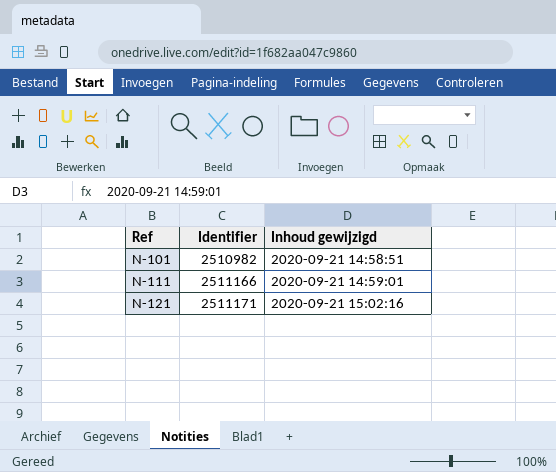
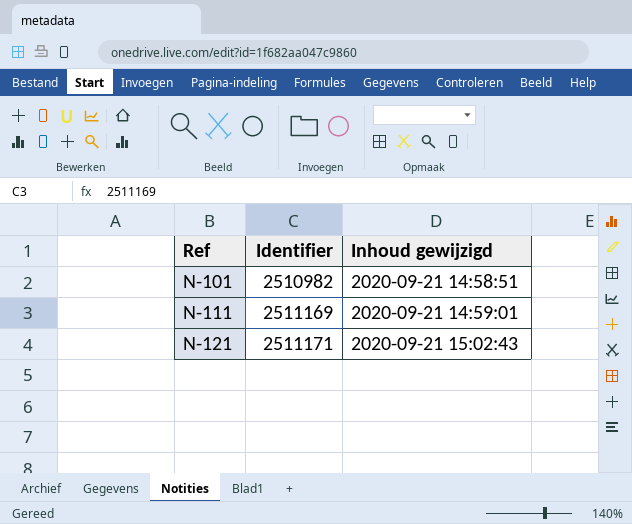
N-111 | Identifier: 2511166 -> 2511169
N-121 | Inhoud gewijzigd: 2020-09-21 15:02:16 -> 2020-09-21 15:02:43

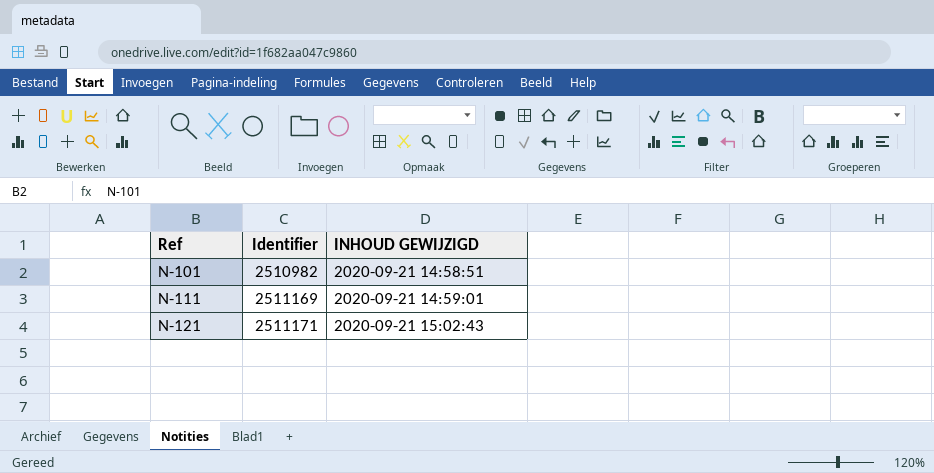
column name: Inhoud gewijzigd -> INHOUD GEWIJZIGD

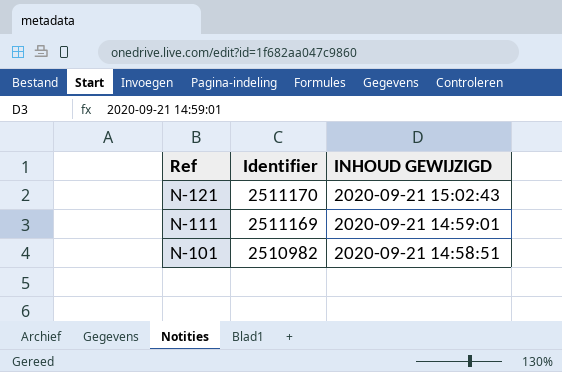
row order: Ref ascending -> Ref descending
N-121 | Identifier: 2511171 -> 2511170

